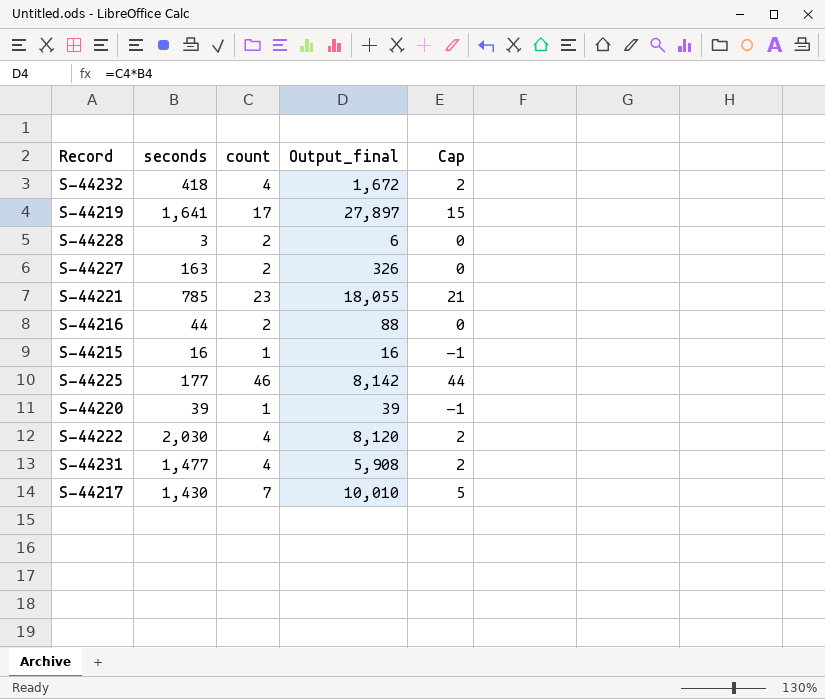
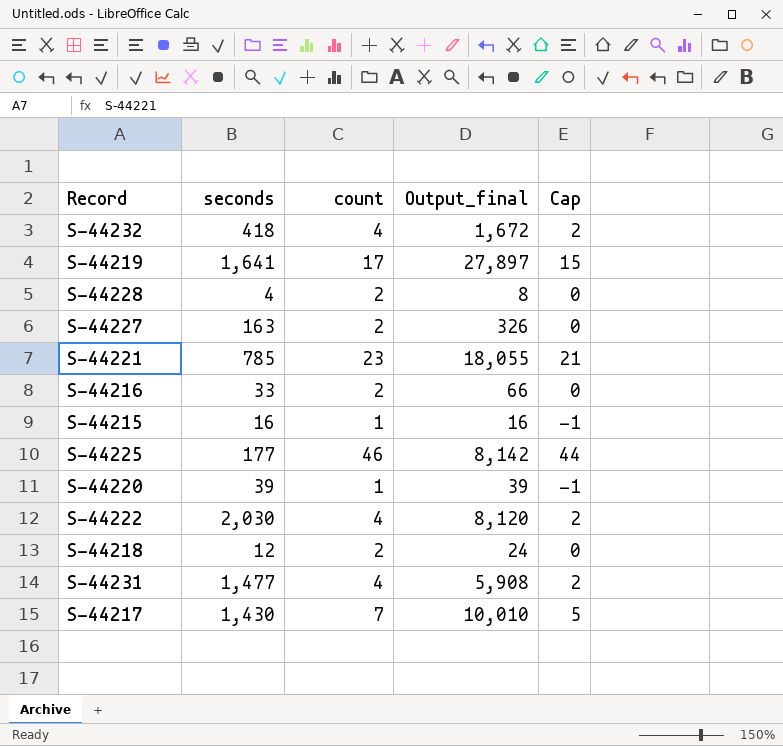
S-44228 | seconds: 3 -> 4
S-44228 | Output_final: 6 -> 8
S-44216 | seconds: 44 -> 33
S-44216 | Output_final: 88 -> 66
row S-44218: none -> 12 | 2 | 24 | 0

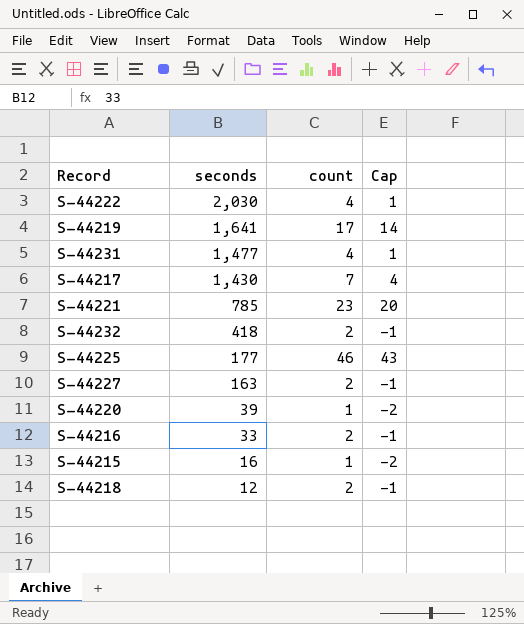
row order: none -> seconds descending
column Output_final | formula: [seconds] * [count] -> none
column Cap | formula: [count] - 2 -> [count] - 3
row S-44228: 4 | 2 | 8 | 0 -> none
S-44232 | count: 4 -> 2

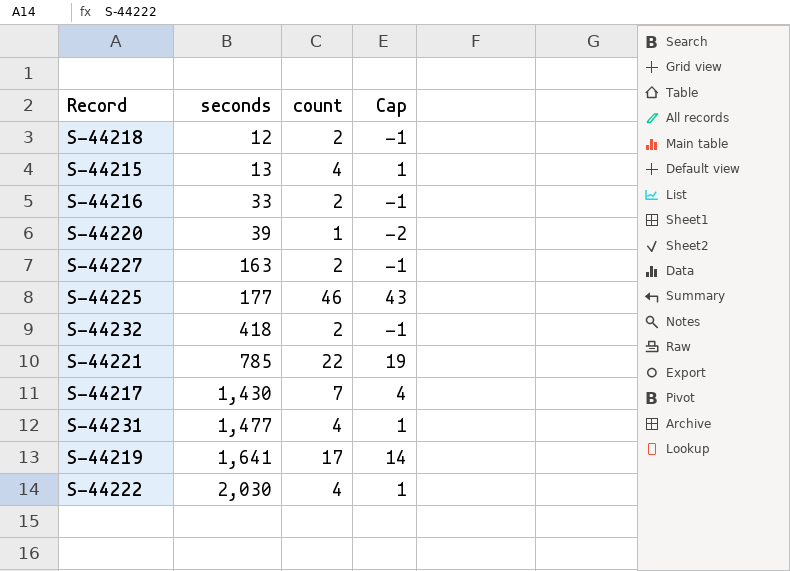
row order: seconds descending -> seconds ascending
S-44215 | seconds: 16 -> 13
S-44215 | count: 1 -> 4
S-44215 | Cap: -2 -> 1
S-44221 | count: 23 -> 22
S-44221 | Cap: 20 -> 19

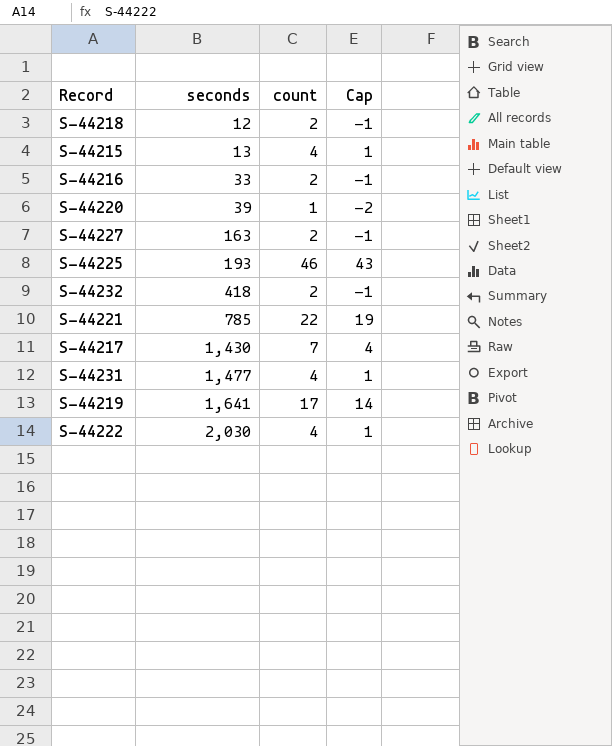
S-44225 | seconds: 177 -> 193

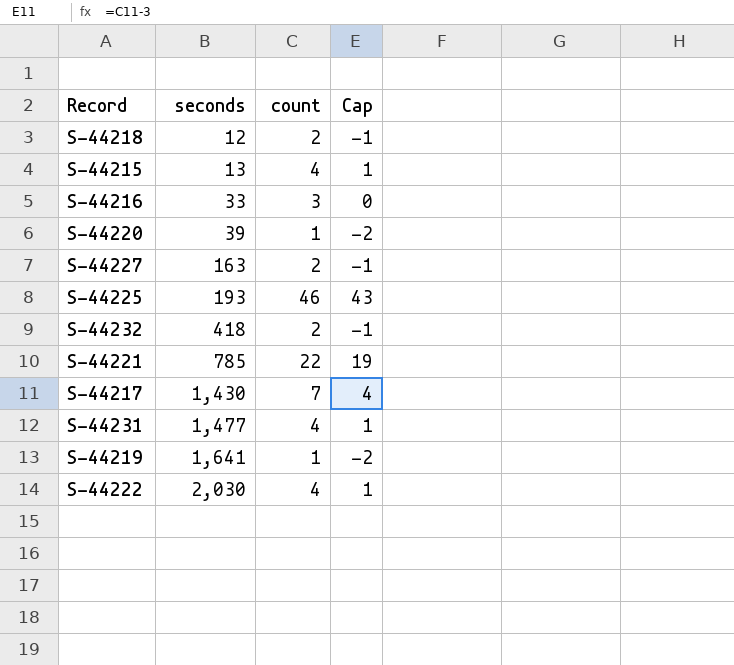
S-44216 | count: 2 -> 3
S-44216 | Cap: -1 -> 0
S-44219 | count: 17 -> 1
S-44219 | Cap: 14 -> -2

